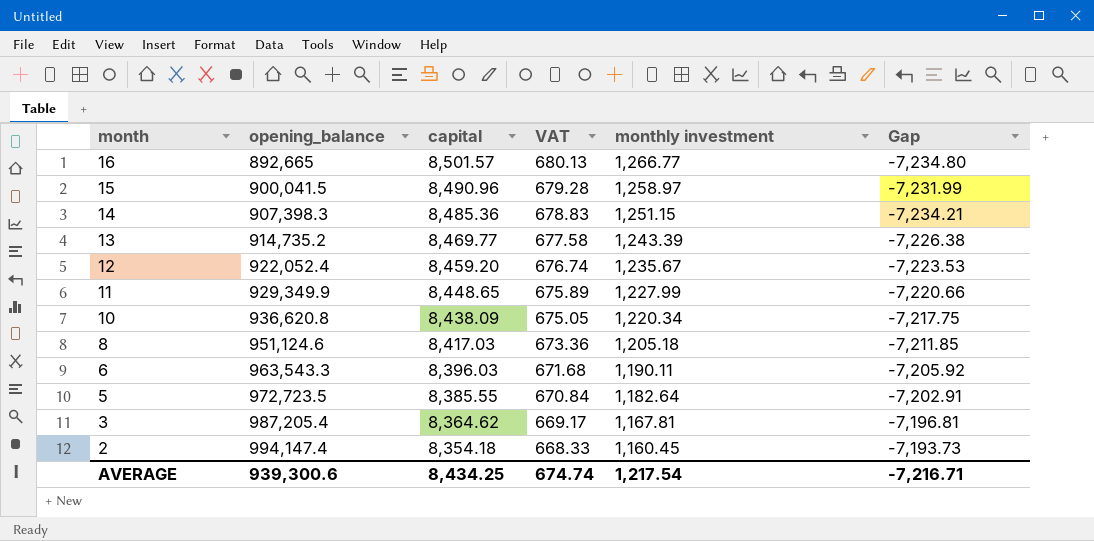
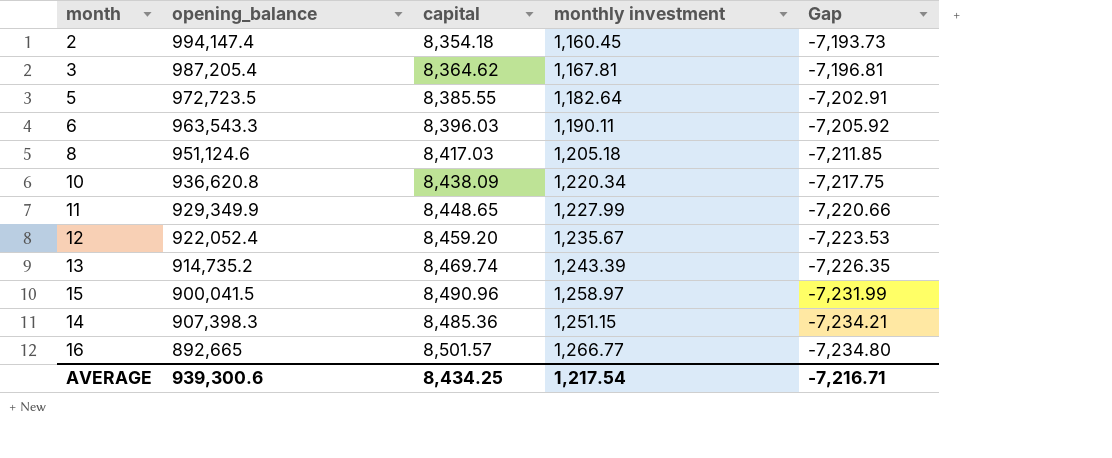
row order: month descending -> Gap descending
column VAT | formula: [capital] * 0.08 -> none
13 | capital: 8,469.77 -> 8,469.74
13 | Gap: -7,226.38 -> -7,226.35

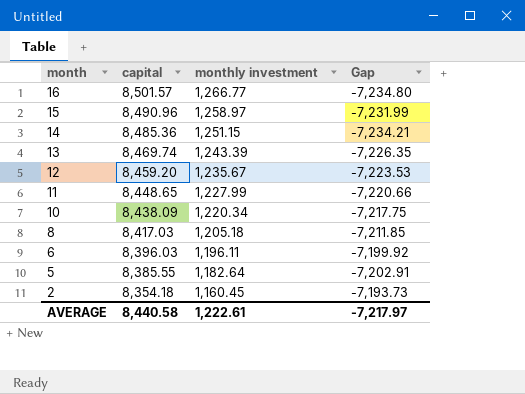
row order: Gap descending -> month descending
column opening_balance | position: 2 -> none
row 3: 987,205.4 | 8,364.62 | 1,167.81 | -7,196.81 -> none
6 | monthly investment: 1,190.11 -> 1,196.11
6 | Gap: -7,205.92 -> -7,199.92
AVERAGE | capital: 8,434.25 -> 8,440.58
AVERAGE | monthly investment: 1,217.54 -> 1,222.61
AVERAGE | Gap: -7,216.71 -> -7,217.97

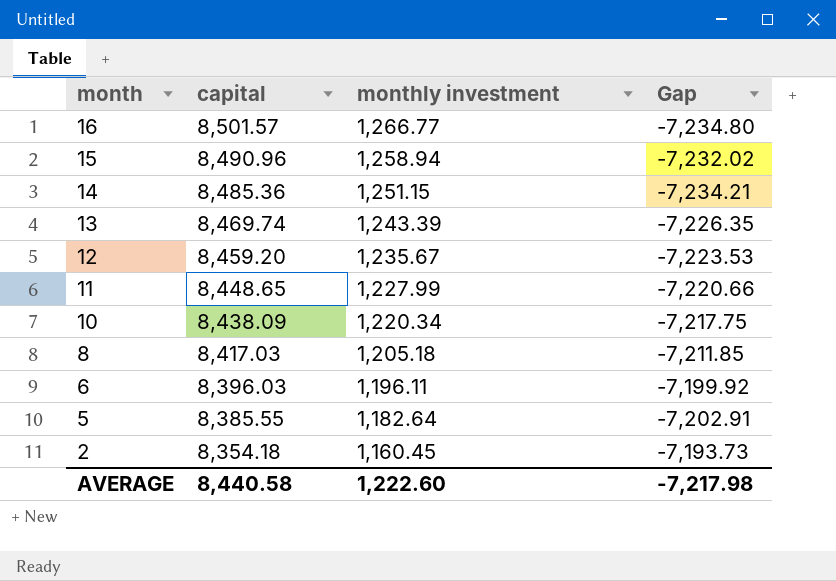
15 | monthly investment: 1,258.97 -> 1,258.94
15 | Gap: -7,231.99 -> -7,232.02
AVERAGE | monthly investment: 1,222.61 -> 1,222.60
AVERAGE | Gap: -7,217.97 -> -7,217.98

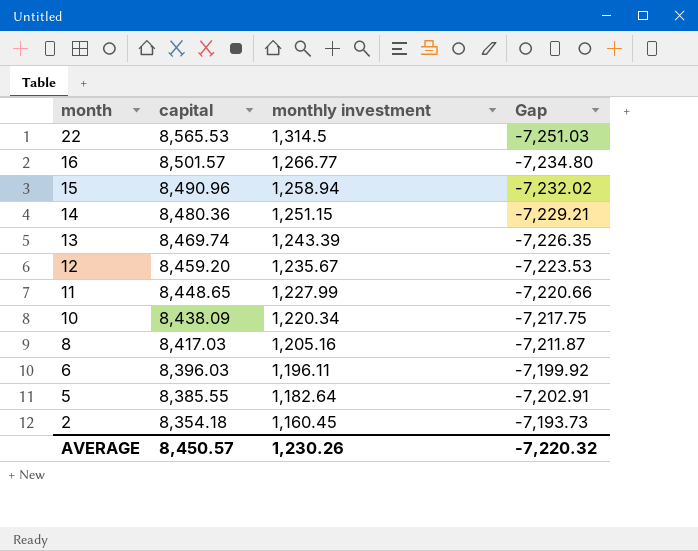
row 22: none -> 8,565.53 | 1,314.5 | -7,251.03
14 | capital: 8,485.36 -> 8,480.36
14 | Gap: -7,234.21 -> -7,229.21
8 | monthly investment: 1,205.18 -> 1,205.16
8 | Gap: -7,211.85 -> -7,211.87
AVERAGE | capital: 8,440.58 -> 8,450.57
AVERAGE | monthly investment: 1,222.60 -> 1,230.26
AVERAGE | Gap: -7,217.98 -> -7,220.32

